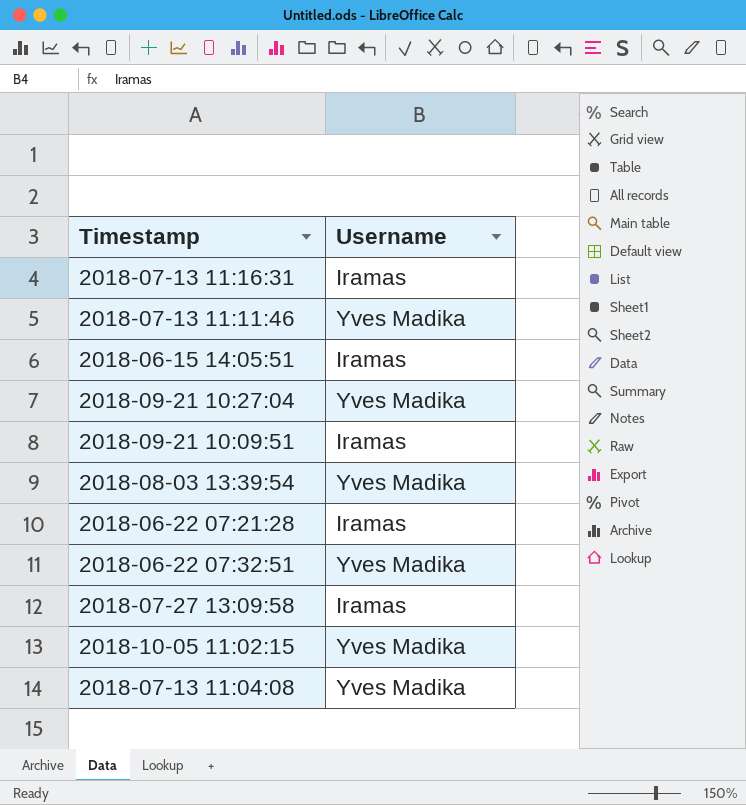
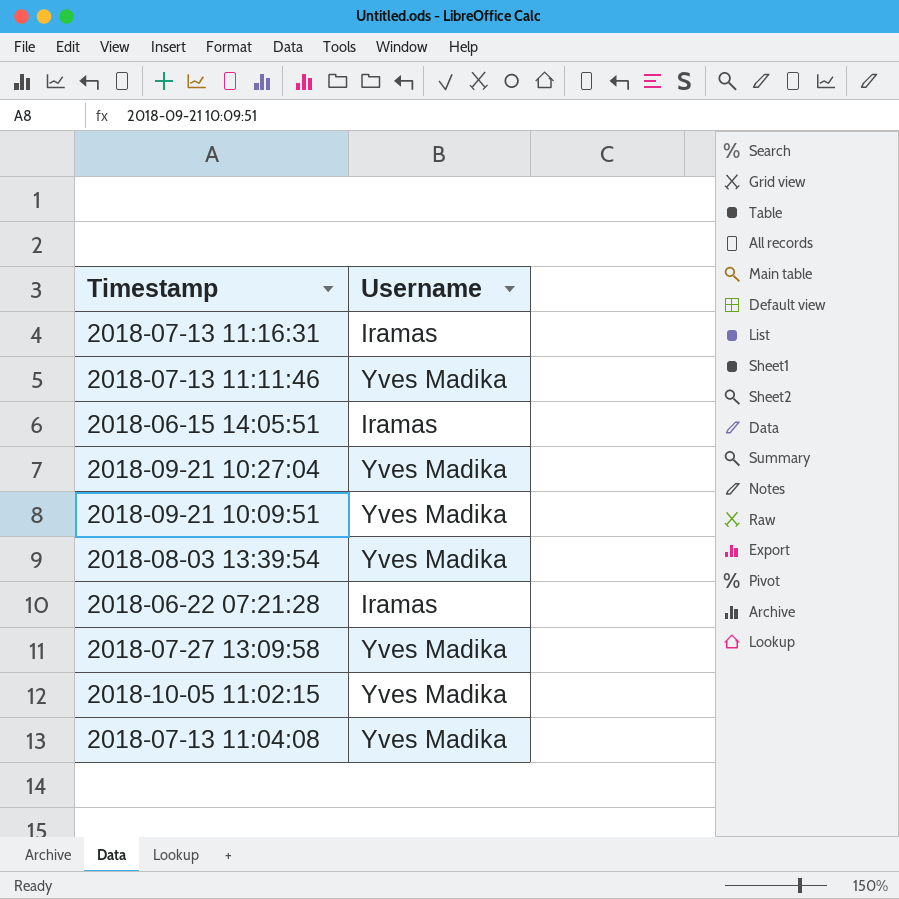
row 2018-06-22 07:32:51: Yves Madika -> none
2018-09-21 10:09:51 | Username: Iramas -> Yves Madika
2018-07-27 13:09:58 | Username: Iramas -> Yves Madika

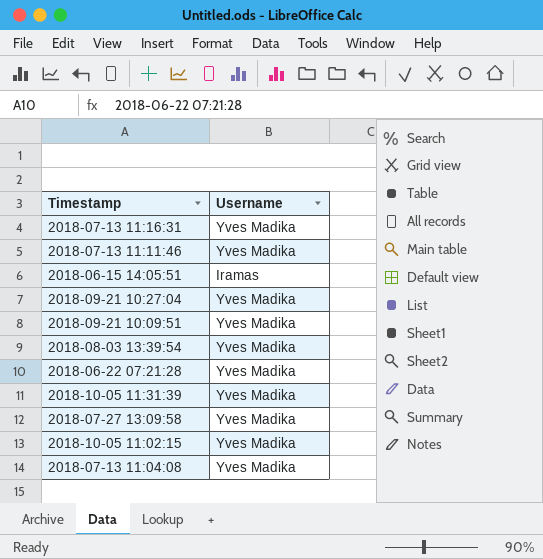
2018-07-13 11:16:31 | Username: Iramas -> Yves Madika
2018-06-22 07:21:28 | Username: Iramas -> Yves Madika
row 2018-10-05 11:31:39: none -> Yves Madika

